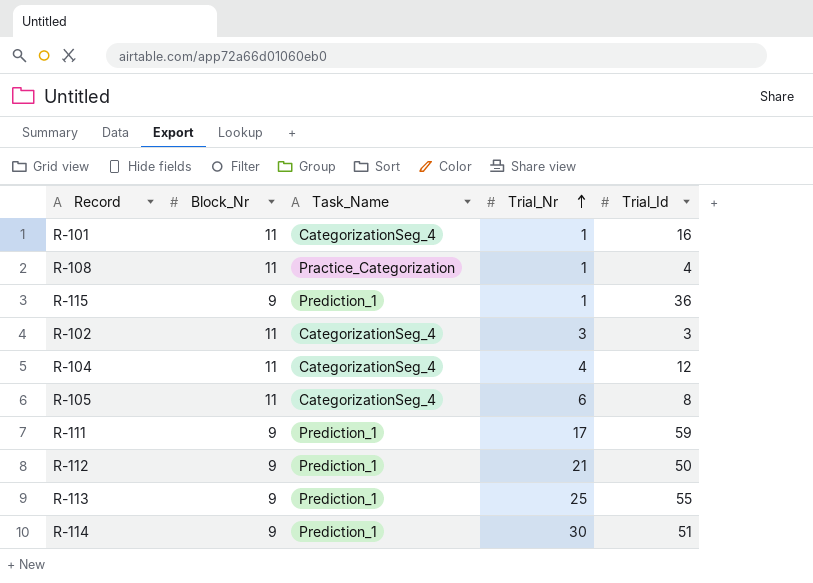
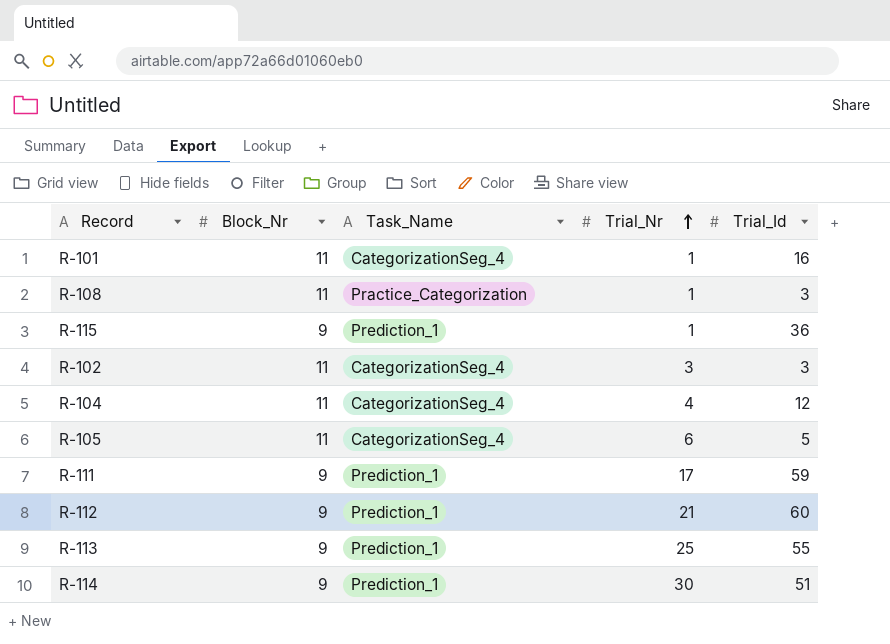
R-108 | Trial_Id: 4 -> 3
R-105 | Trial_Id: 8 -> 5
R-112 | Trial_Id: 50 -> 60

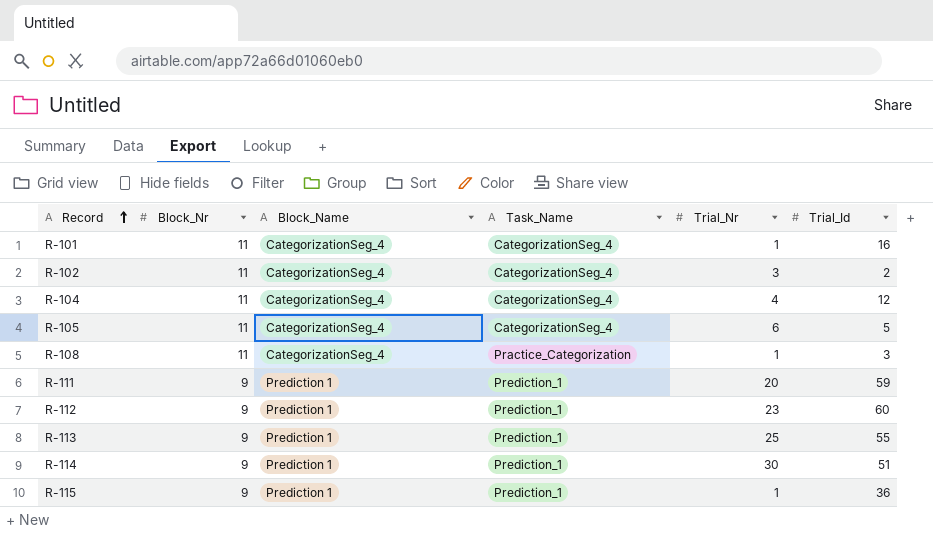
row order: Trial_Nr ascending -> Record ascending
column Block_Name | position: none -> 3
R-102 | Trial_Id: 3 -> 2
R-111 | Trial_Nr: 17 -> 20
R-112 | Trial_Nr: 21 -> 23

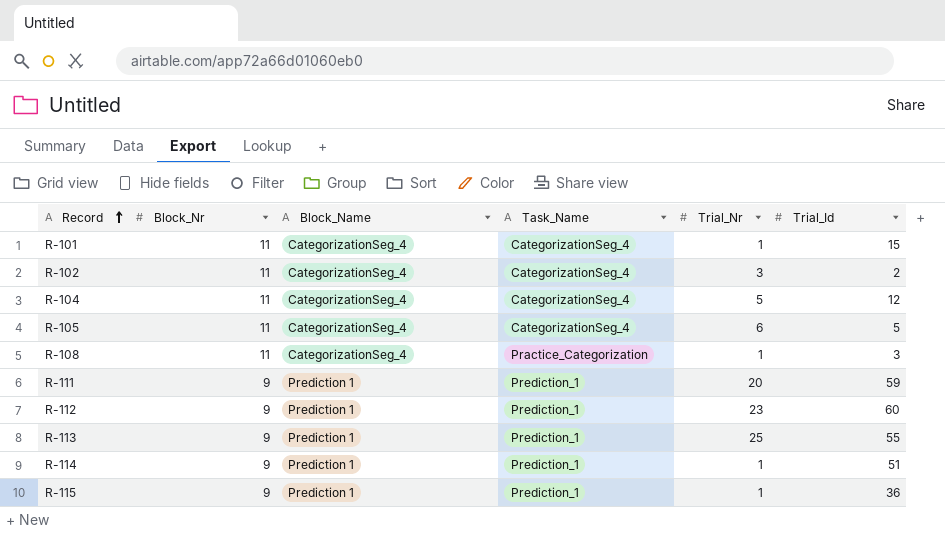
R-101 | Trial_Id: 16 -> 15
R-104 | Trial_Nr: 4 -> 5
R-114 | Trial_Nr: 30 -> 1

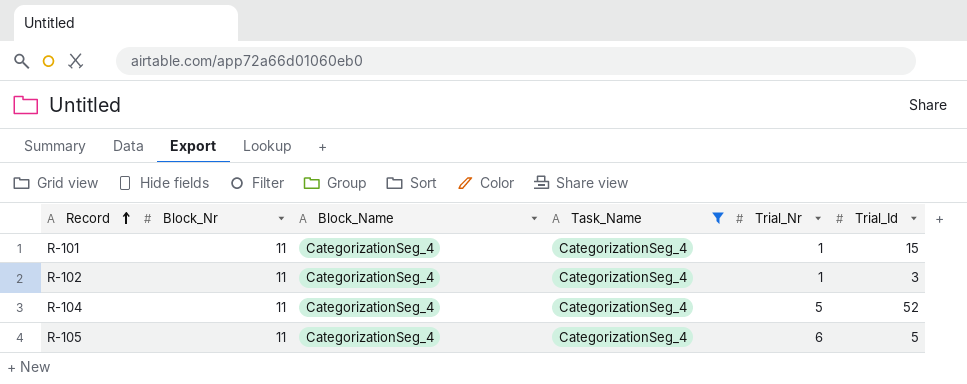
filter: none -> Task_Name = CategorizationSeg_4
R-102 | Trial_Nr: 3 -> 1
R-102 | Trial_Id: 2 -> 3
R-104 | Trial_Id: 12 -> 52

